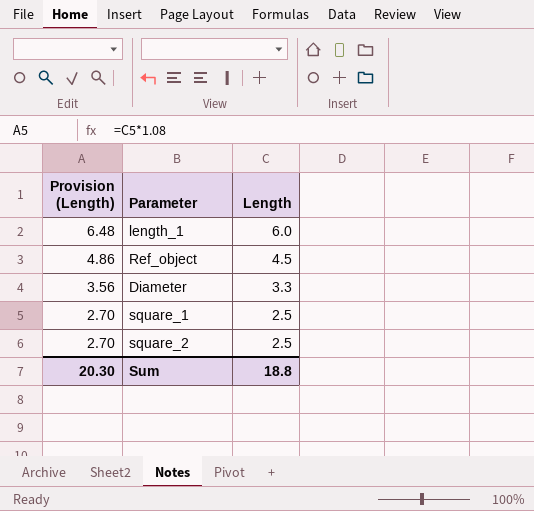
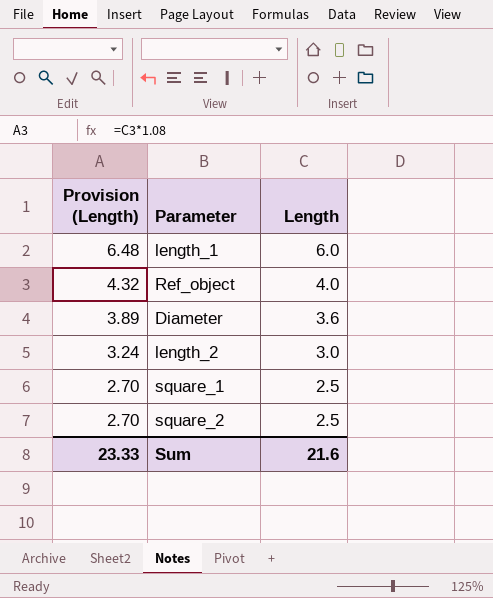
Ref_object | Provision (Length): 4.86 -> 4.32
Ref_object | Length: 4.5 -> 4.0
Diameter | Provision (Length): 3.56 -> 3.89
Diameter | Length: 3.3 -> 3.6
row length_2: none -> 3.24 | 3.0
Sum | Provision (Length): 20.30 -> 23.33
Sum | Length: 18.8 -> 21.6

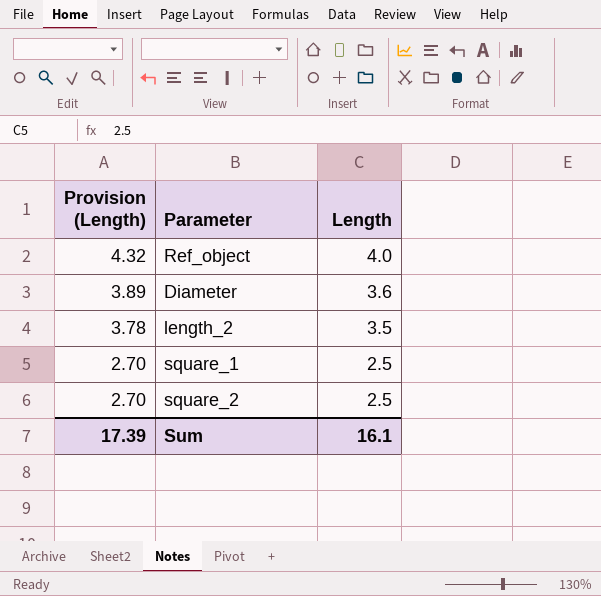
row length_1: 6.48 | 6.0 -> none
length_2 | Provision (Length): 3.24 -> 3.78
length_2 | Length: 3.0 -> 3.5
Sum | Provision (Length): 23.33 -> 17.39
Sum | Length: 21.6 -> 16.1

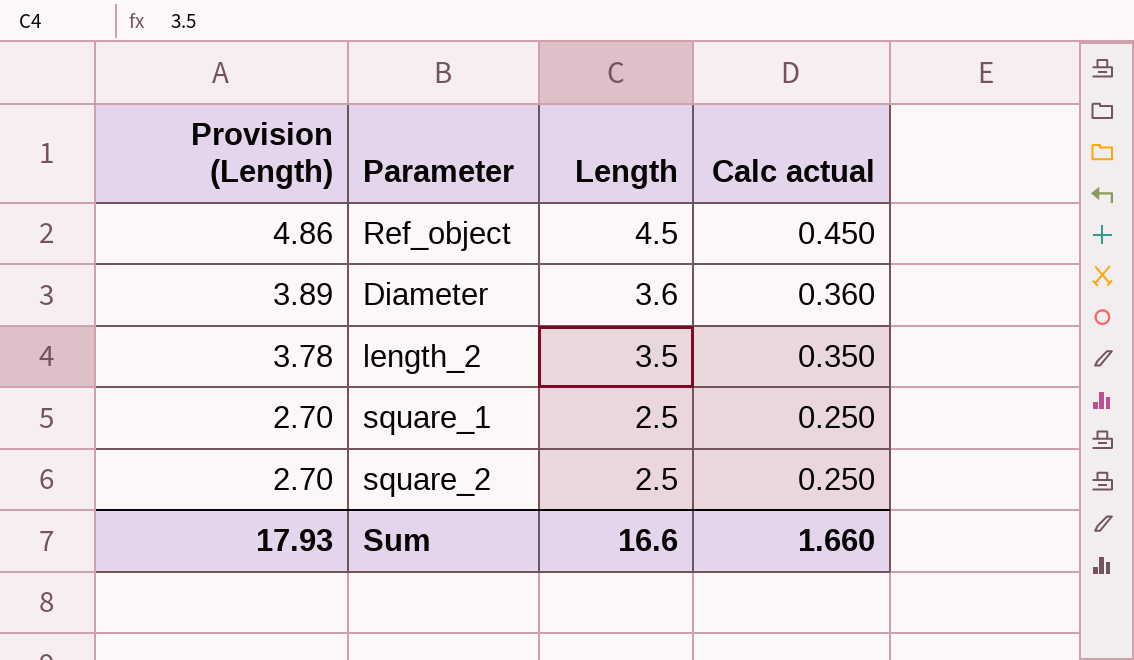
column Calc actual | formula: none -> [Length] * 0.1
Ref_object | Provision (Length): 4.32 -> 4.86
Ref_object | Length: 4.0 -> 4.5
Sum | Provision (Length): 17.39 -> 17.93
Sum | Length: 16.1 -> 16.6

